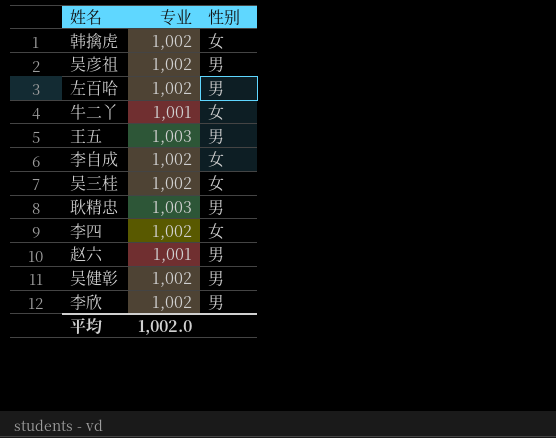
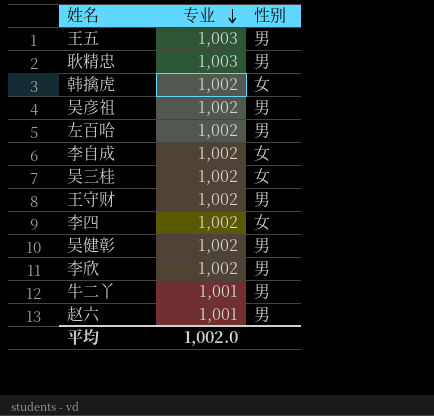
row order: none -> 专业 descending
row 王守财: none -> 1,002 | 男
牛二丫 | 性别: 女 -> 男

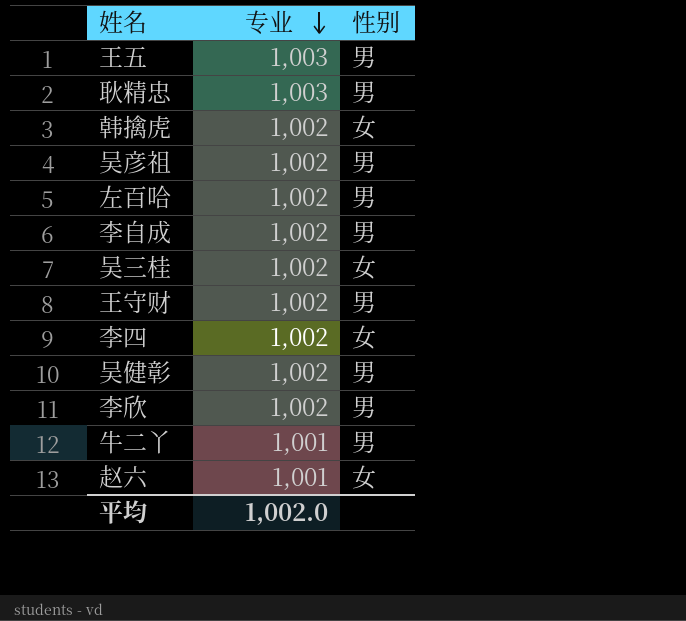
李自成 | 性别: 女 -> 男
赵六 | 性别: 男 -> 女

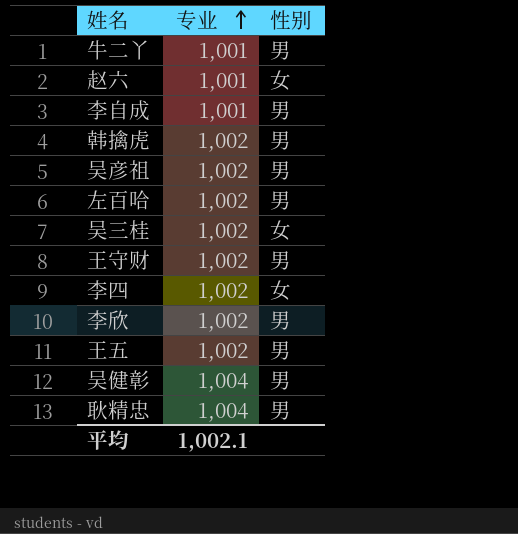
row order: 专业 descending -> 专业 ascending
李自成 | 专业: 1,002 -> 1,001
韩擒虎 | 性别: 女 -> 男
王五 | 专业: 1,003 -> 1,002
吴健彰 | 专业: 1,002 -> 1,004
耿精忠 | 专业: 1,003 -> 1,004
平均 | 专业: 1,002.0 -> 1,002.1

